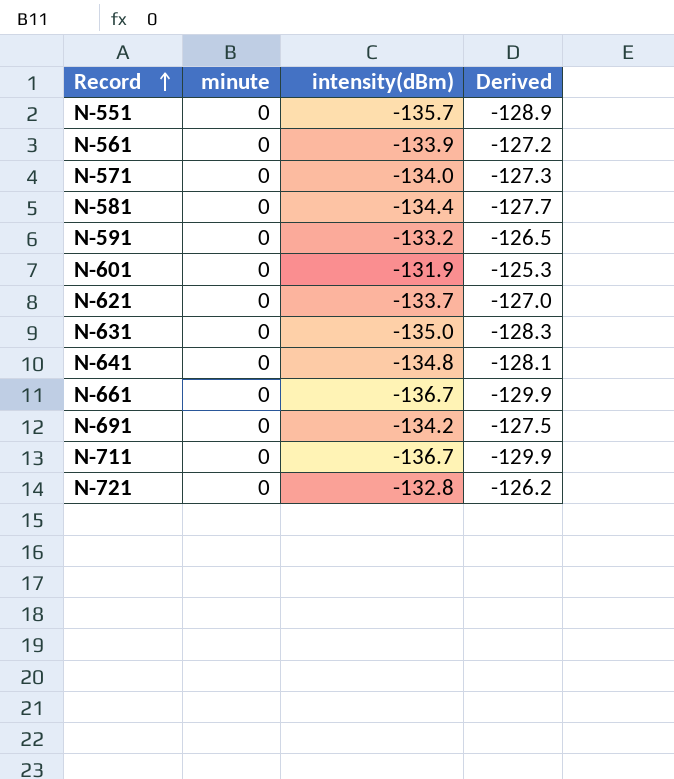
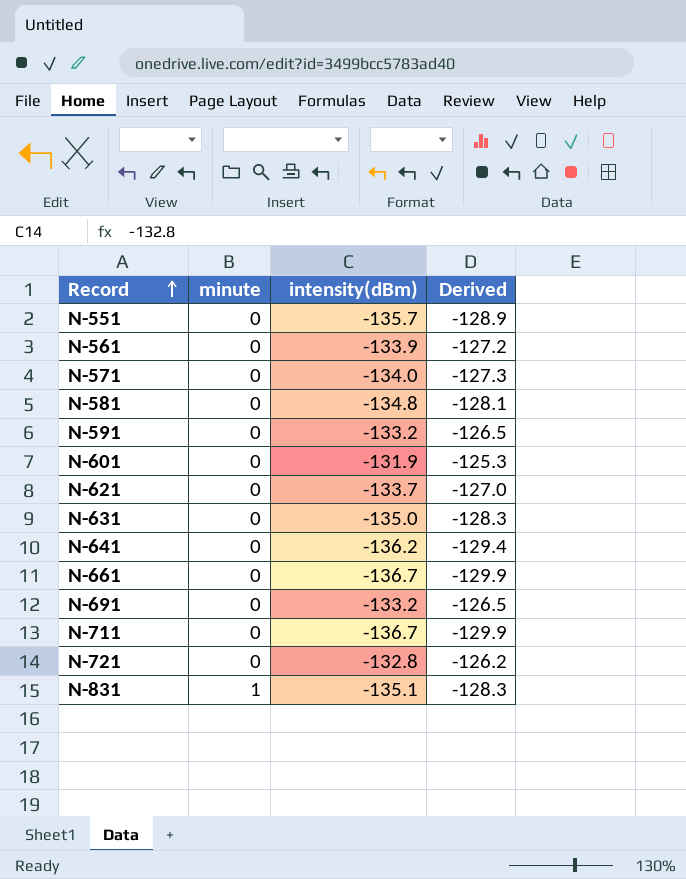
N-581 | intensity(dBm): -134.4 -> -134.8
N-581 | Derived: -127.7 -> -128.1
N-641 | intensity(dBm): -134.8 -> -136.2
N-641 | Derived: -128.1 -> -129.4
N-691 | intensity(dBm): -134.2 -> -133.2
N-691 | Derived: -127.5 -> -126.5
row N-831: none -> 1 | -135.1 | -128.3

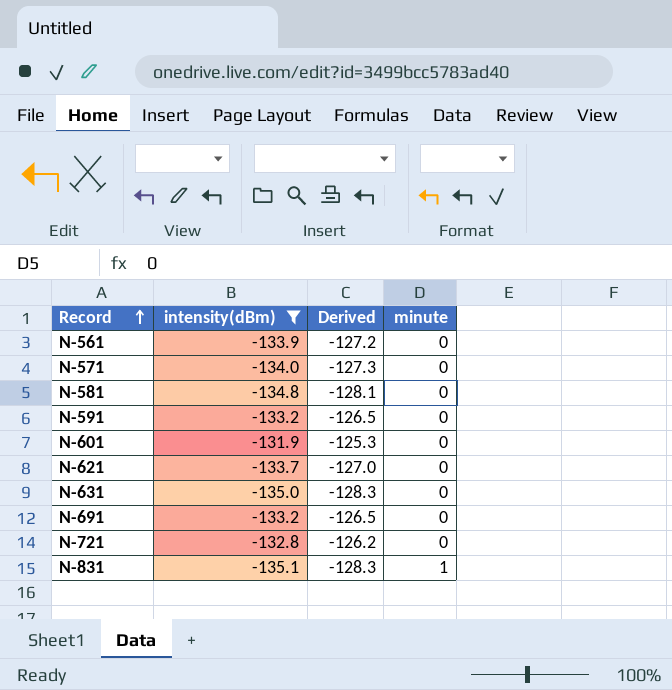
filter: none -> intensity(dBm) >= -135.1
column minute | position: 2 -> 4

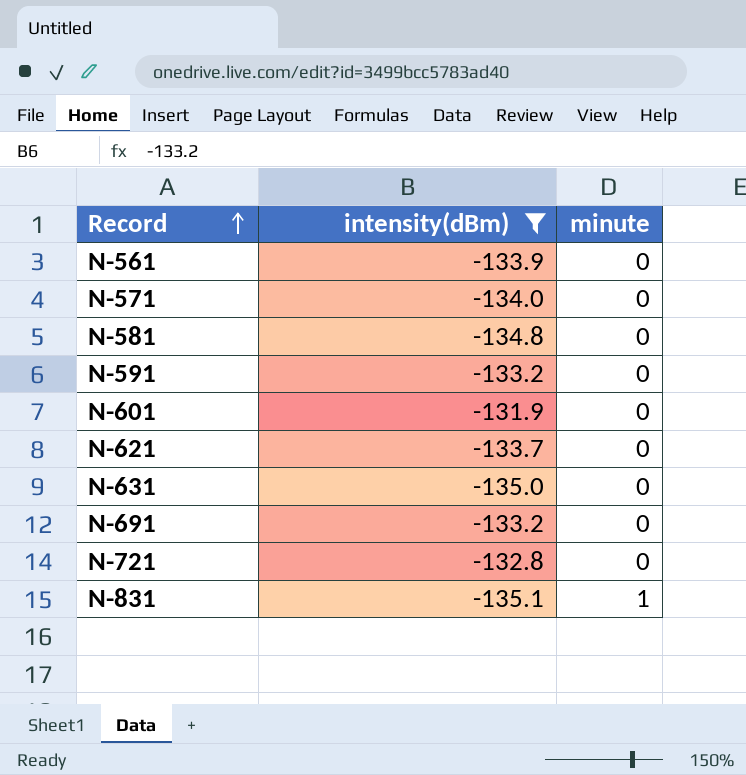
column Derived | formula: [intensity(dBm)] * 0.95 -> none

